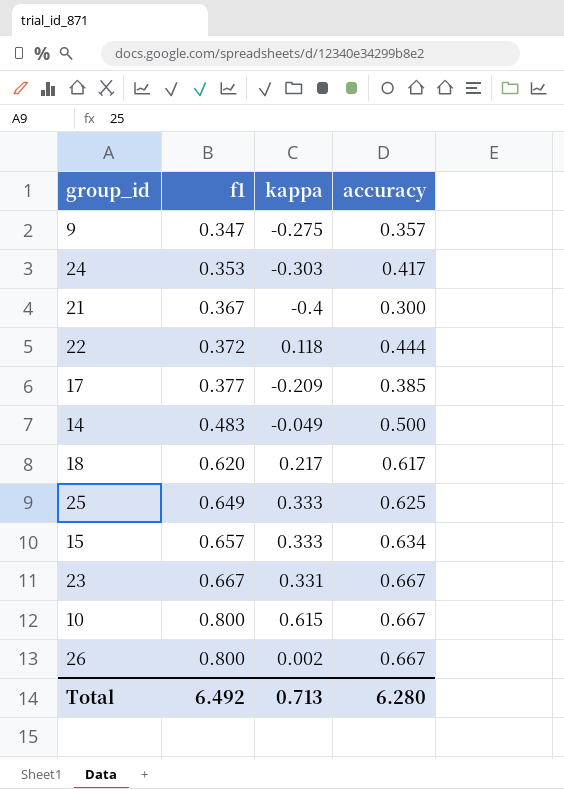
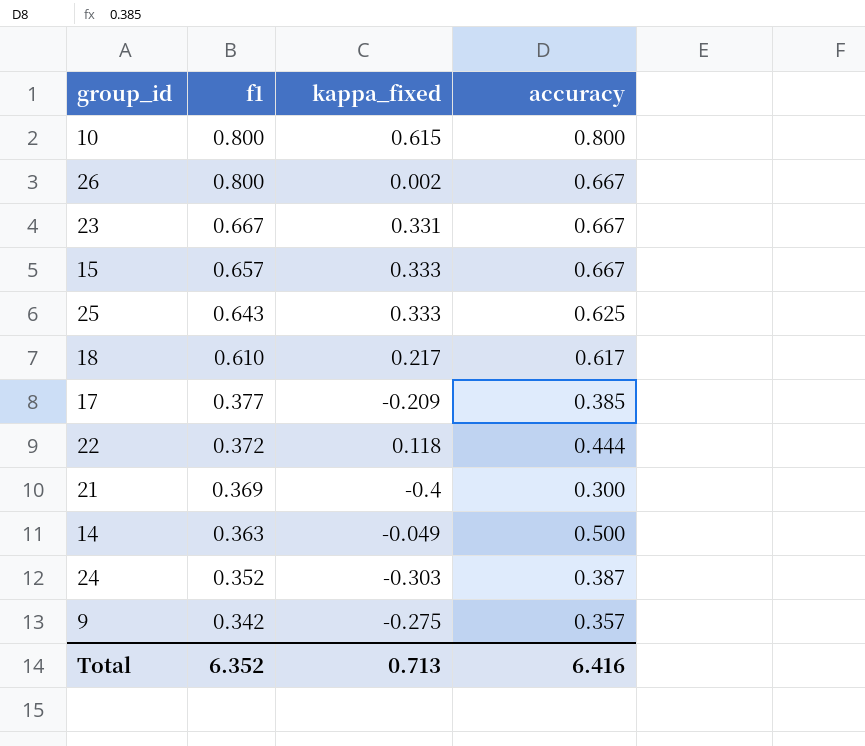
row order: f1 ascending -> f1 descending
column name: kappa -> kappa_fixed
10 | accuracy: 0.667 -> 0.800
15 | accuracy: 0.634 -> 0.667
25 | f1: 0.649 -> 0.643
18 | f1: 0.620 -> 0.610
21 | f1: 0.367 -> 0.369
14 | f1: 0.483 -> 0.363
24 | f1: 0.353 -> 0.352
24 | accuracy: 0.417 -> 0.387
9 | f1: 0.347 -> 0.342
Total | f1: 6.492 -> 6.352
Total | accuracy: 6.280 -> 6.416

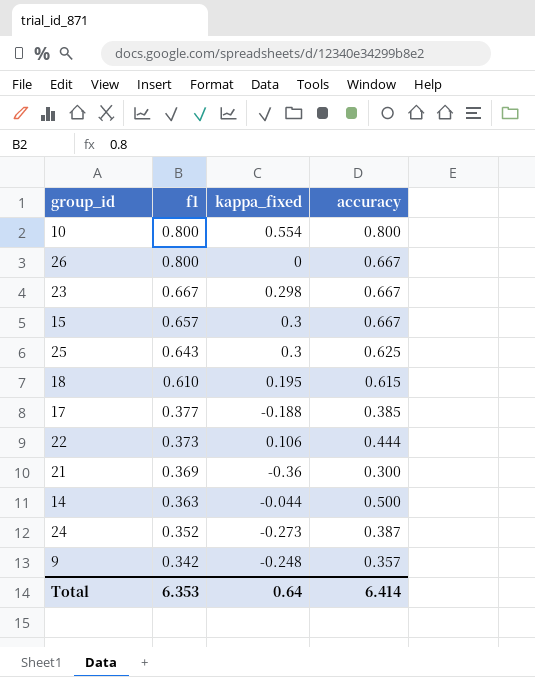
10 | kappa_fixed: 0.615 -> 0.554
26 | kappa_fixed: 0.002 -> 0
23 | kappa_fixed: 0.331 -> 0.298
15 | kappa_fixed: 0.333 -> 0.3
25 | kappa_fixed: 0.333 -> 0.3
18 | kappa_fixed: 0.217 -> 0.195
18 | accuracy: 0.617 -> 0.615
17 | kappa_fixed: -0.209 -> -0.188
22 | f1: 0.372 -> 0.373
22 | kappa_fixed: 0.118 -> 0.106
21 | kappa_fixed: -0.4 -> -0.36
14 | kappa_fixed: -0.049 -> -0.044
24 | kappa_fixed: -0.303 -> -0.273
9 | kappa_fixed: -0.275 -> -0.248
Total | f1: 6.352 -> 6.353
Total | kappa_fixed: 0.713 -> 0.64
Total | accuracy: 6.416 -> 6.414

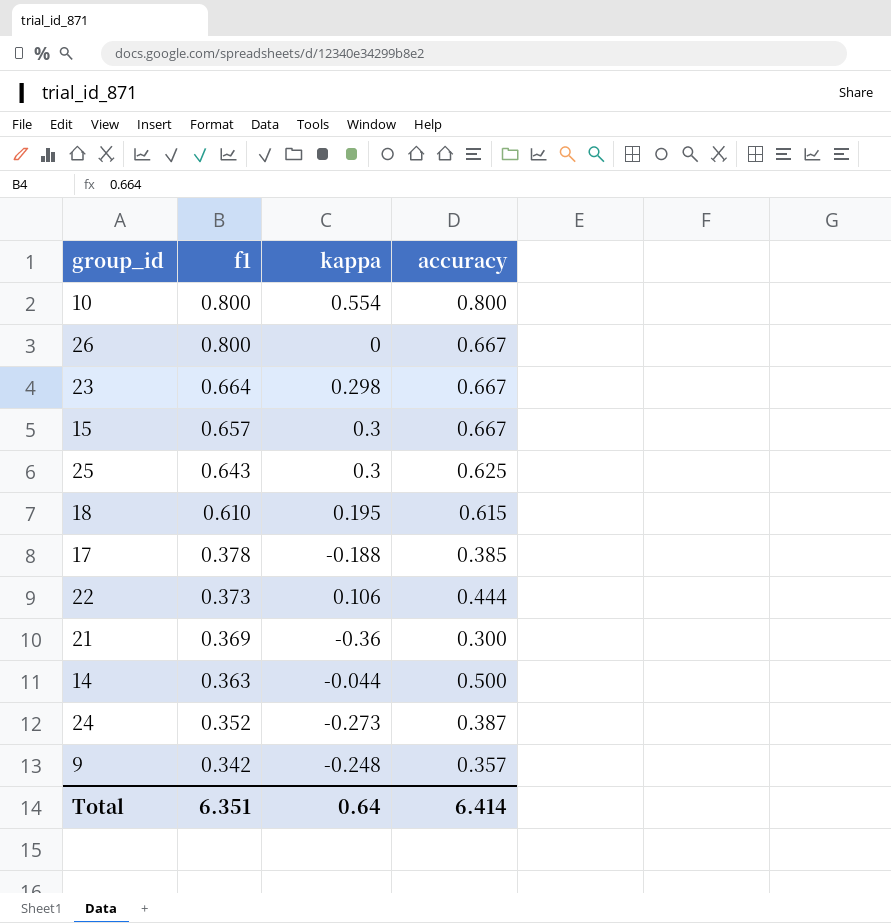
column name: kappa_fixed -> kappa
23 | f1: 0.667 -> 0.664
17 | f1: 0.377 -> 0.378
Total | f1: 6.353 -> 6.351

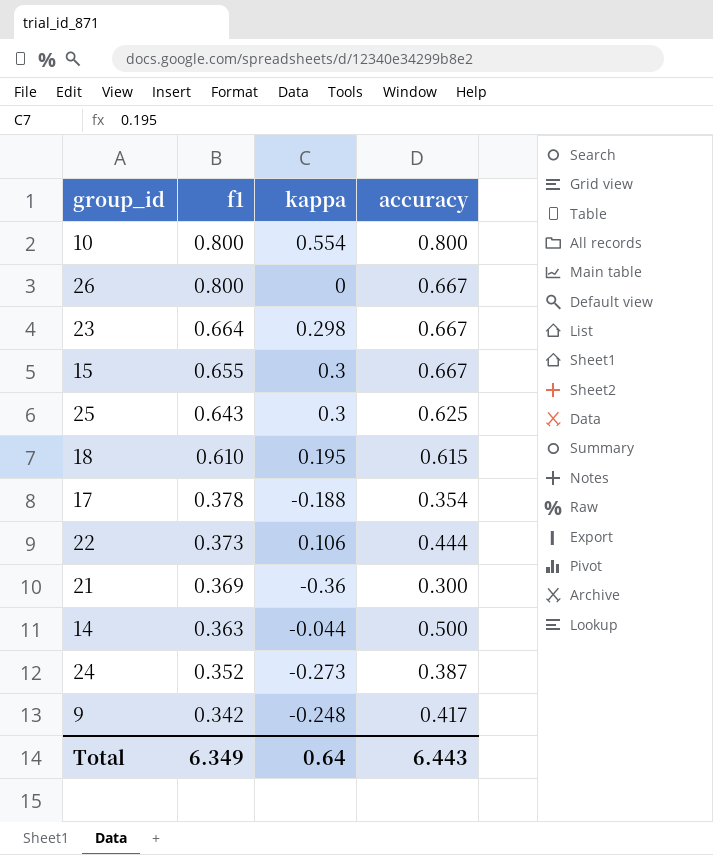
15 | f1: 0.657 -> 0.655
17 | accuracy: 0.385 -> 0.354
9 | accuracy: 0.357 -> 0.417
Total | f1: 6.351 -> 6.349
Total | accuracy: 6.414 -> 6.443

